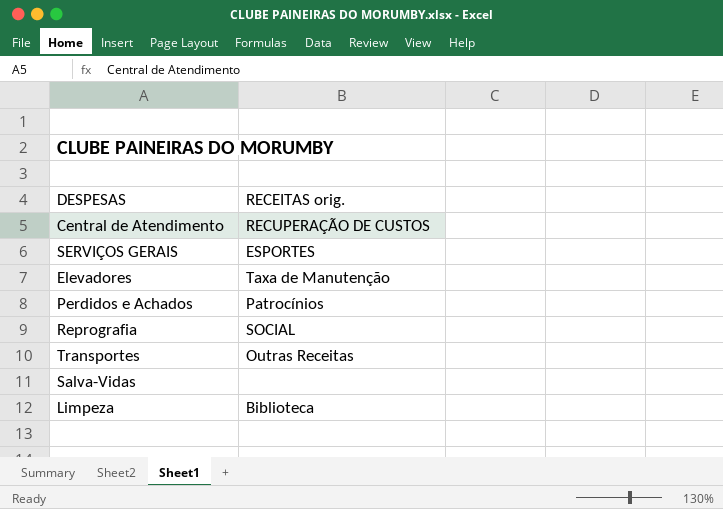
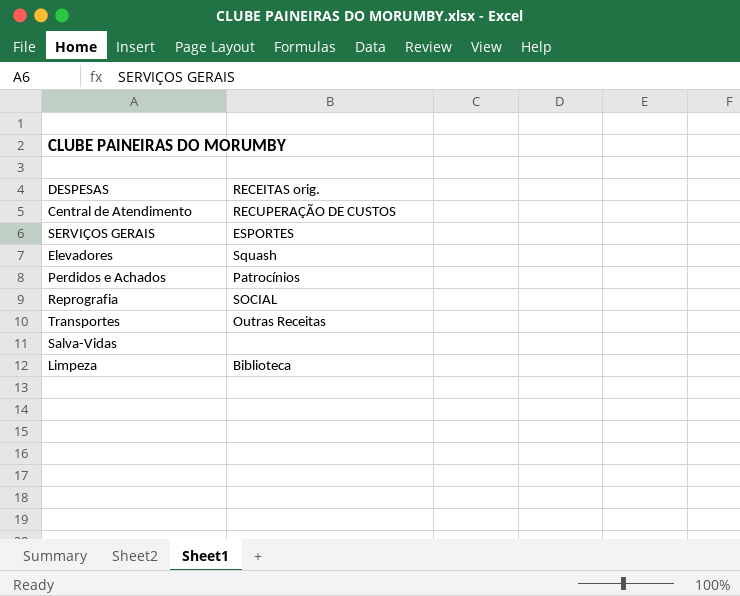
Elevadores | RECEITAS orig.: Taxa de Manutenção -> Squash

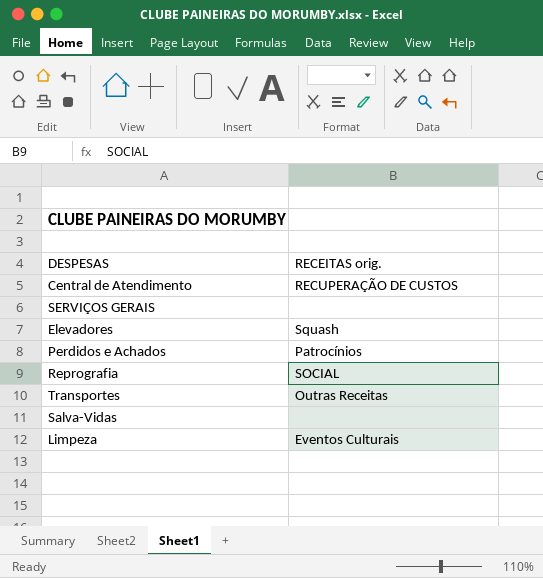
SERVIÇOS GERAIS | RECEITAS orig.: ESPORTES -> none
Limpeza | RECEITAS orig.: Biblioteca -> Eventos Culturais

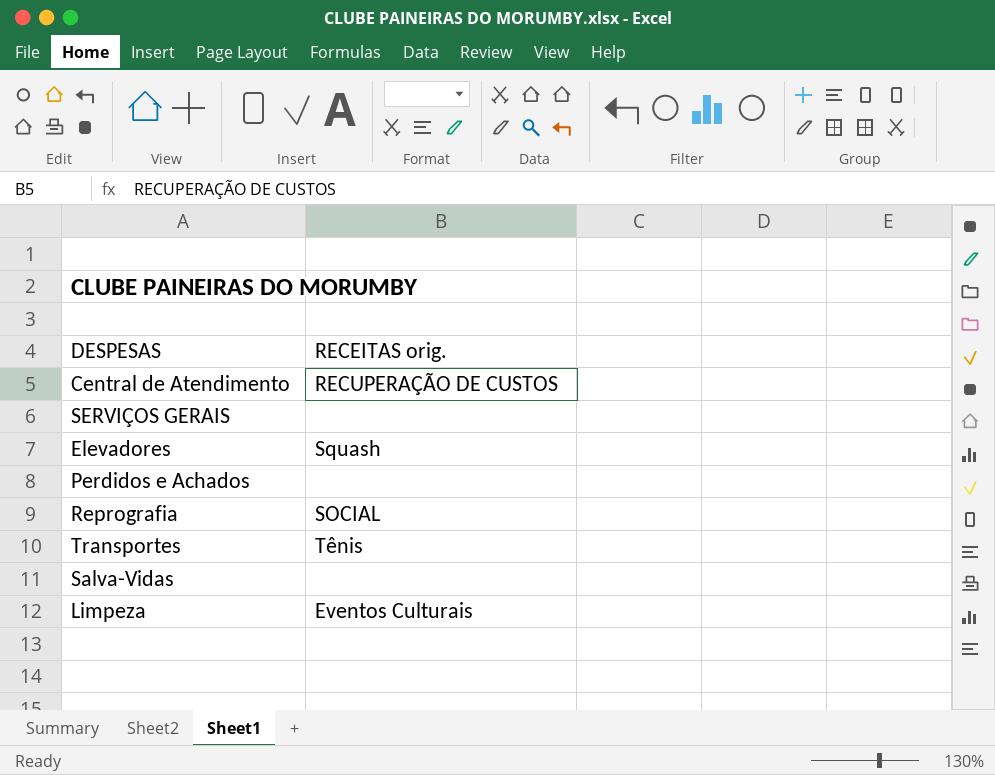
Perdidos e Achados | RECEITAS orig.: Patrocínios -> none
Transportes | RECEITAS orig.: Outras Receitas -> Tênis

